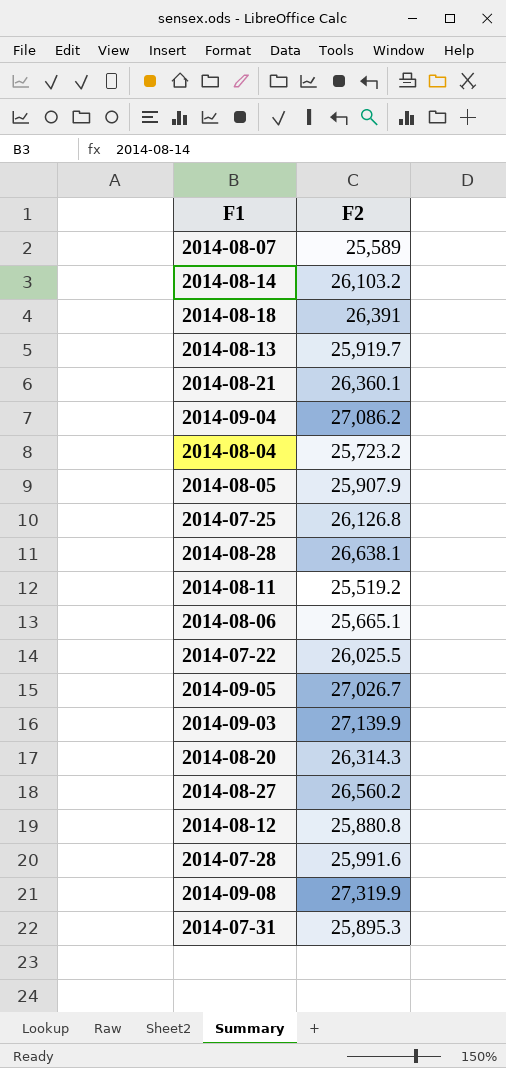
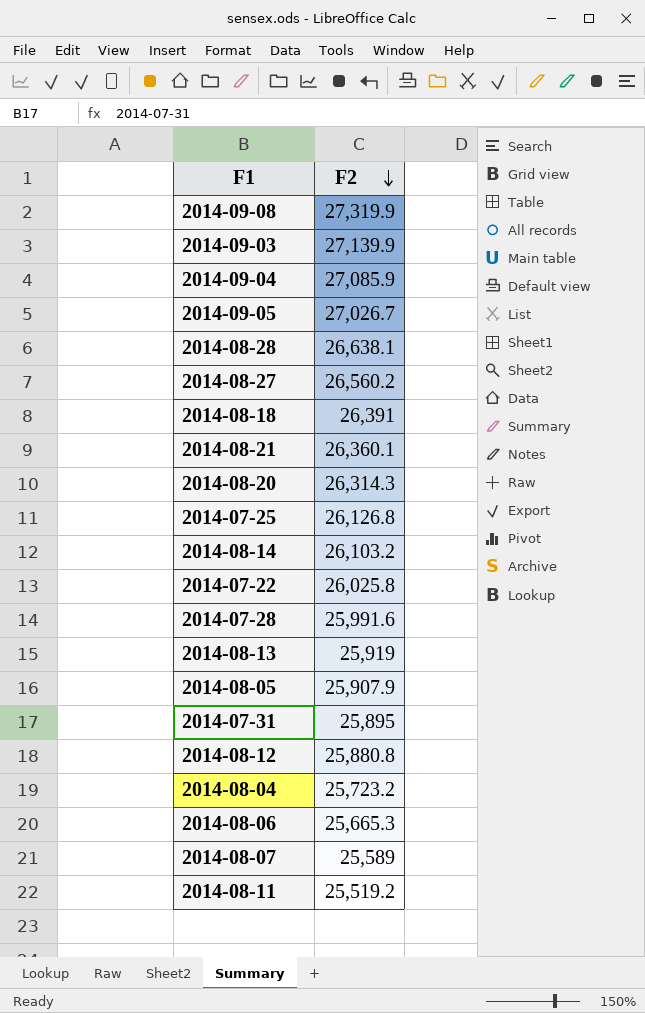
row order: none -> F2 descending
2014-09-04 | F2: 27,086.2 -> 27,085.9
2014-07-22 | F2: 26,025.5 -> 26,025.8
2014-08-13 | F2: 25,919.7 -> 25,919
2014-07-31 | F2: 25,895.3 -> 25,895
2014-08-06 | F2: 25,665.1 -> 25,665.3

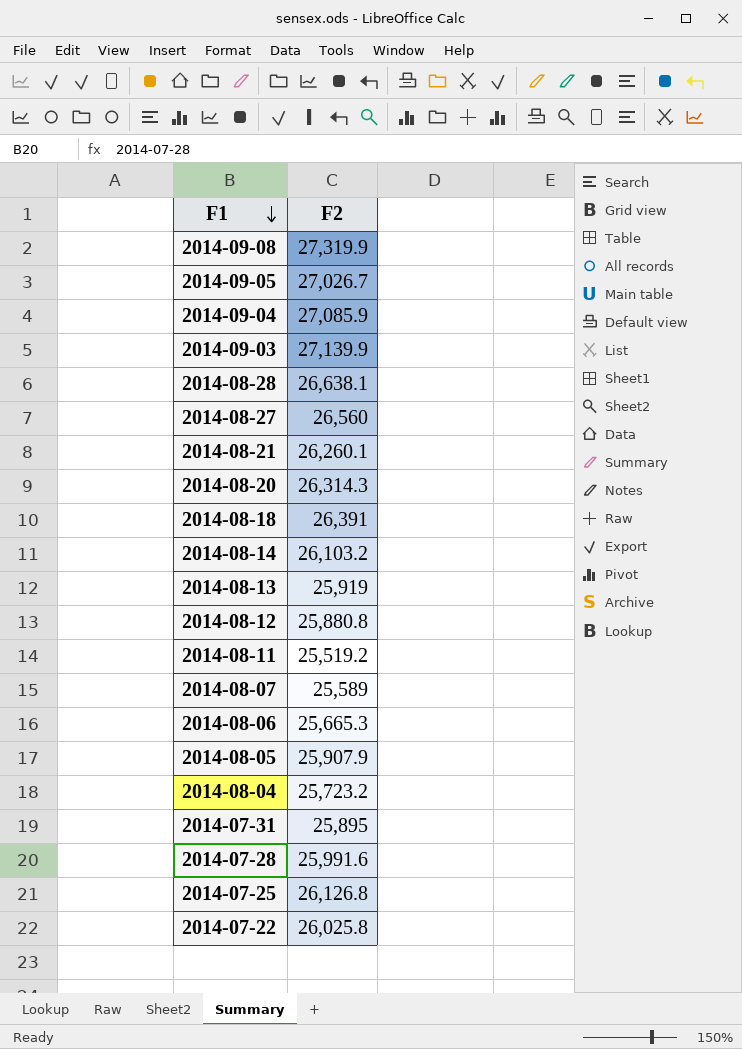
row order: F2 descending -> F1 descending
2014-08-27 | F2: 26,560.2 -> 26,560
2014-08-21 | F2: 26,360.1 -> 26,260.1

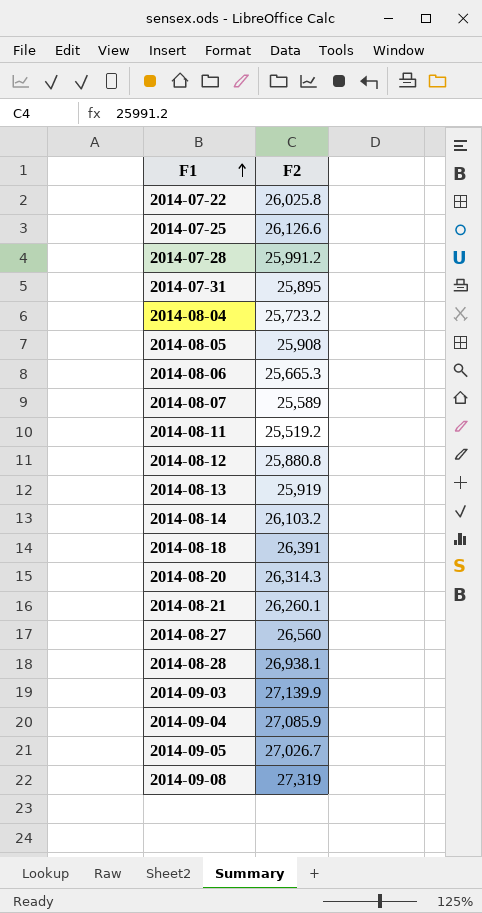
row order: F1 descending -> F1 ascending
2014-07-25 | F2: 26,126.8 -> 26,126.6
2014-07-28 | F2: 25,991.6 -> 25,991.2
2014-08-05 | F2: 25,907.9 -> 25,908
2014-08-28 | F2: 26,638.1 -> 26,938.1
2014-09-08 | F2: 27,319.9 -> 27,319

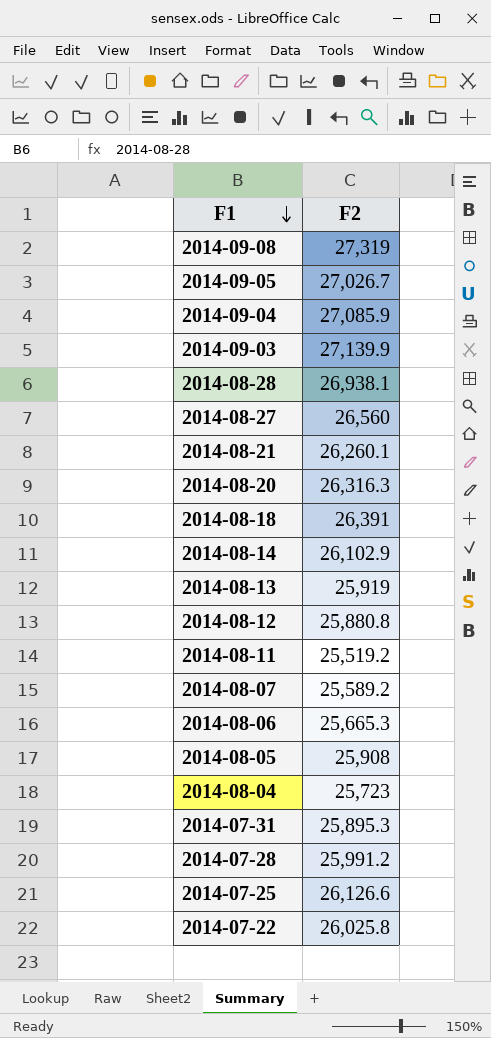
row order: F1 ascending -> F1 descending
2014-08-20 | F2: 26,314.3 -> 26,316.3
2014-08-14 | F2: 26,103.2 -> 26,102.9
2014-08-07 | F2: 25,589 -> 25,589.2
2014-08-04 | F2: 25,723.2 -> 25,723
2014-07-31 | F2: 25,895 -> 25,895.3

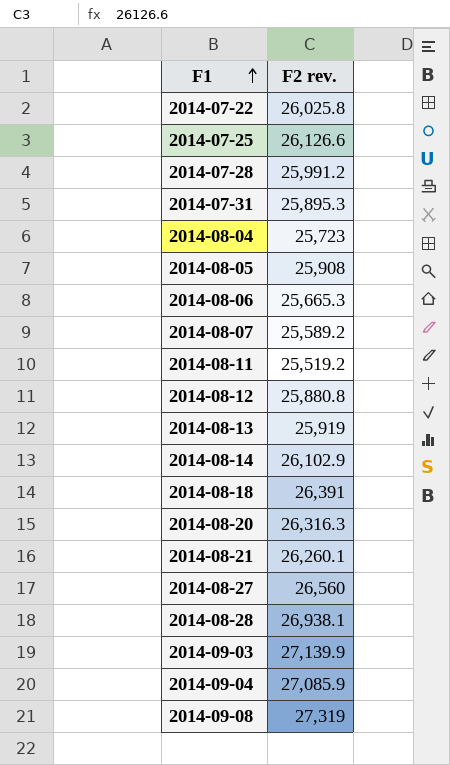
row order: F1 descending -> F1 ascending
column name: F2 -> F2 rev.
row 2014-09-05: 27,026.7 -> none

